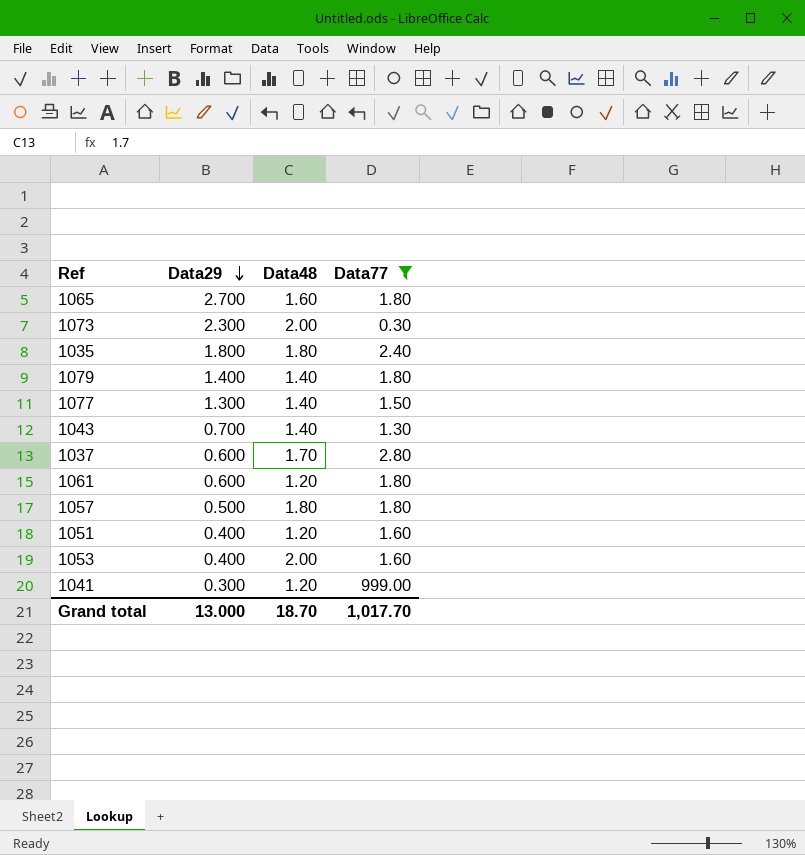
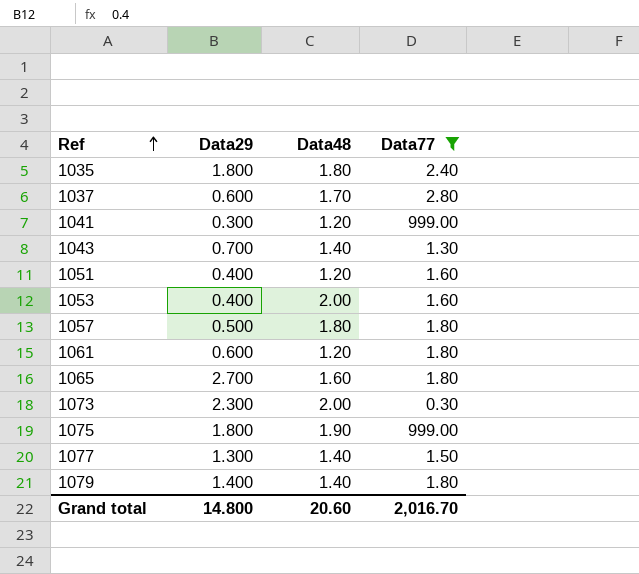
row order: Data29 descending -> Ref ascending
row 1075: none -> 1.800 | 1.90 | 999.00
Grand total | Data29: 13.000 -> 14.800
Grand total | Data48: 18.70 -> 20.60
Grand total | Data77: 1,017.70 -> 2,016.70

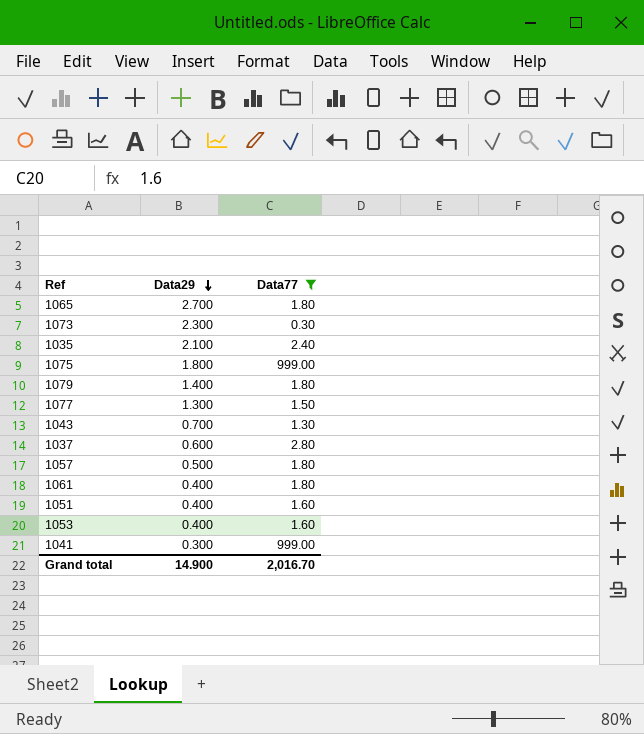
row order: Ref ascending -> Data29 descending
column Data48 | position: 3 -> none
1035 | Data29: 1.800 -> 2.100
1061 | Data29: 0.600 -> 0.400
Grand total | Data29: 14.800 -> 14.900

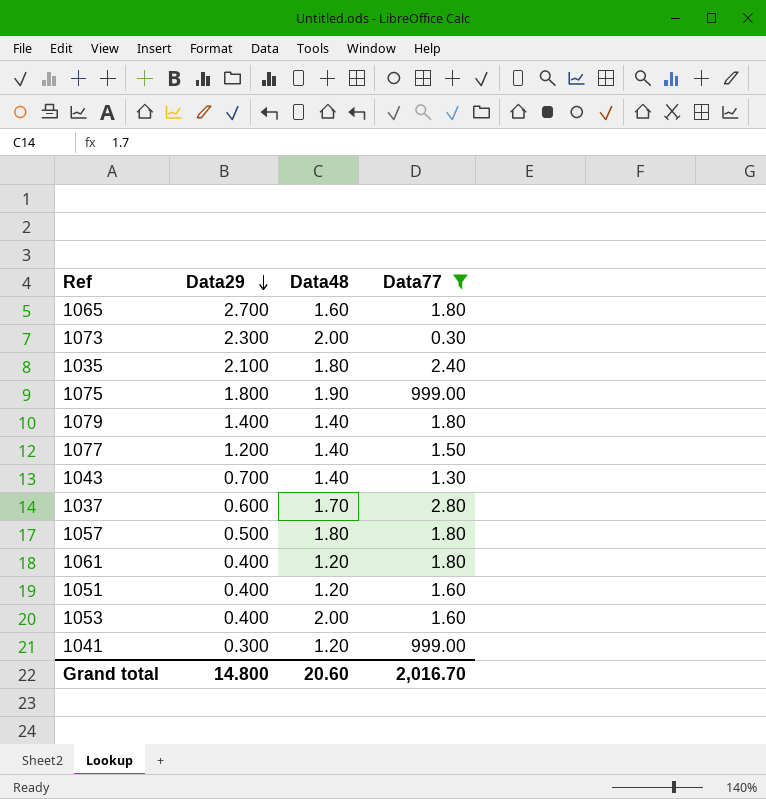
column Data48 | position: none -> 3
1077 | Data29: 1.300 -> 1.200
Grand total | Data29: 14.900 -> 14.800

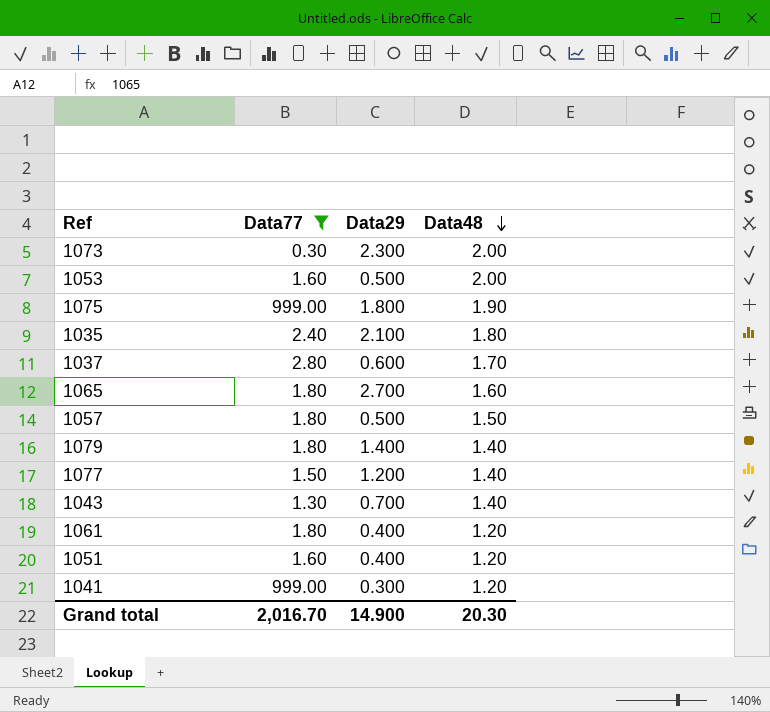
row order: Data29 descending -> Data48 descending
column Data77 | position: 4 -> 2
1053 | Data29: 0.400 -> 0.500
1057 | Data48: 1.80 -> 1.50
Grand total | Data29: 14.800 -> 14.900
Grand total | Data48: 20.60 -> 20.30

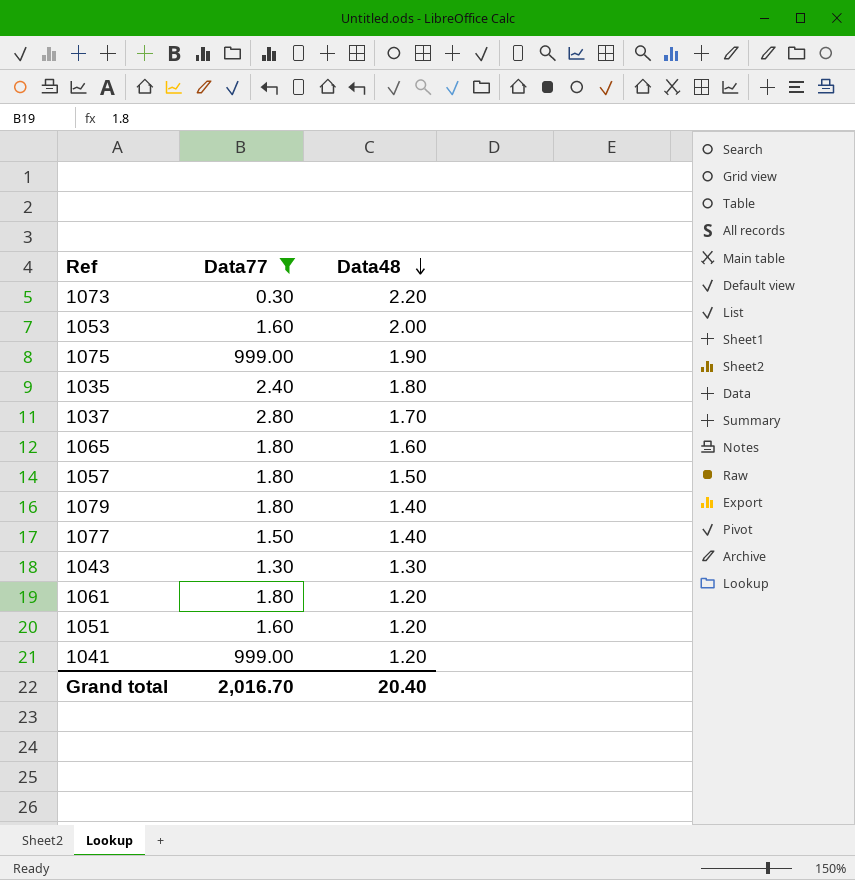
column Data29 | position: 3 -> none
1073 | Data48: 2.00 -> 2.20
1043 | Data48: 1.40 -> 1.30
Grand total | Data48: 20.30 -> 20.40

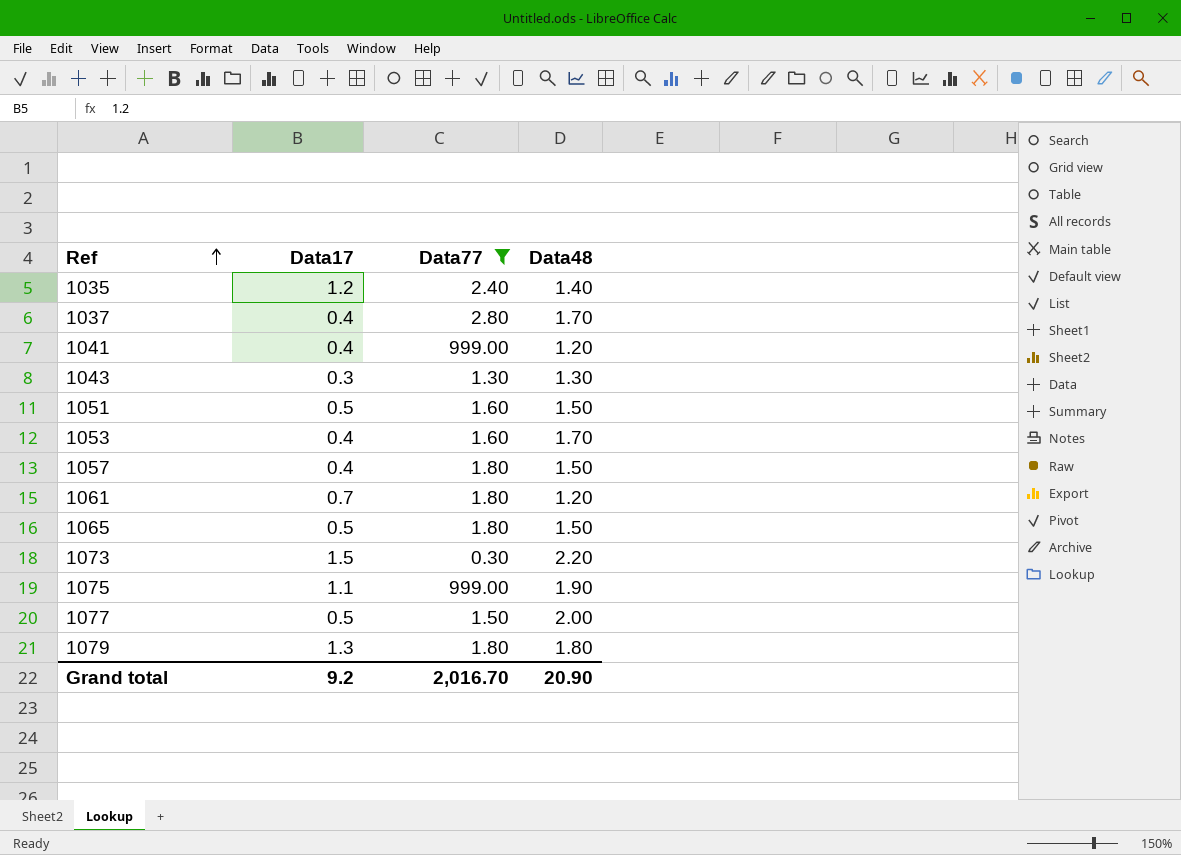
row order: Data48 descending -> Ref ascending
column Data17 | position: none -> 2
1035 | Data48: 1.80 -> 1.40
1051 | Data48: 1.20 -> 1.50
1053 | Data48: 2.00 -> 1.70
1065 | Data48: 1.60 -> 1.50
1077 | Data48: 1.40 -> 2.00
1079 | Data48: 1.40 -> 1.80
Grand total | Data48: 20.40 -> 20.90

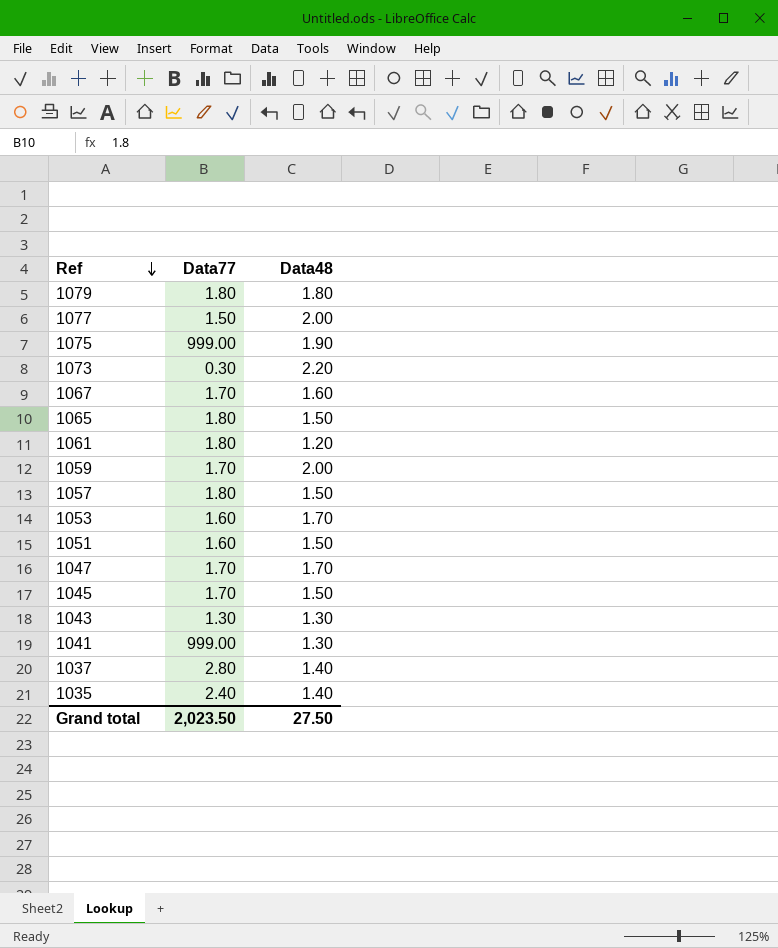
filter: Data77 != 1.70 -> none
row order: Ref ascending -> Ref descending
column Data17 | position: 2 -> none
1041 | Data48: 1.20 -> 1.30
1037 | Data48: 1.70 -> 1.40
Grand total | Data77: 2,016.70 -> 2,023.50
Grand total | Data48: 20.90 -> 27.50

